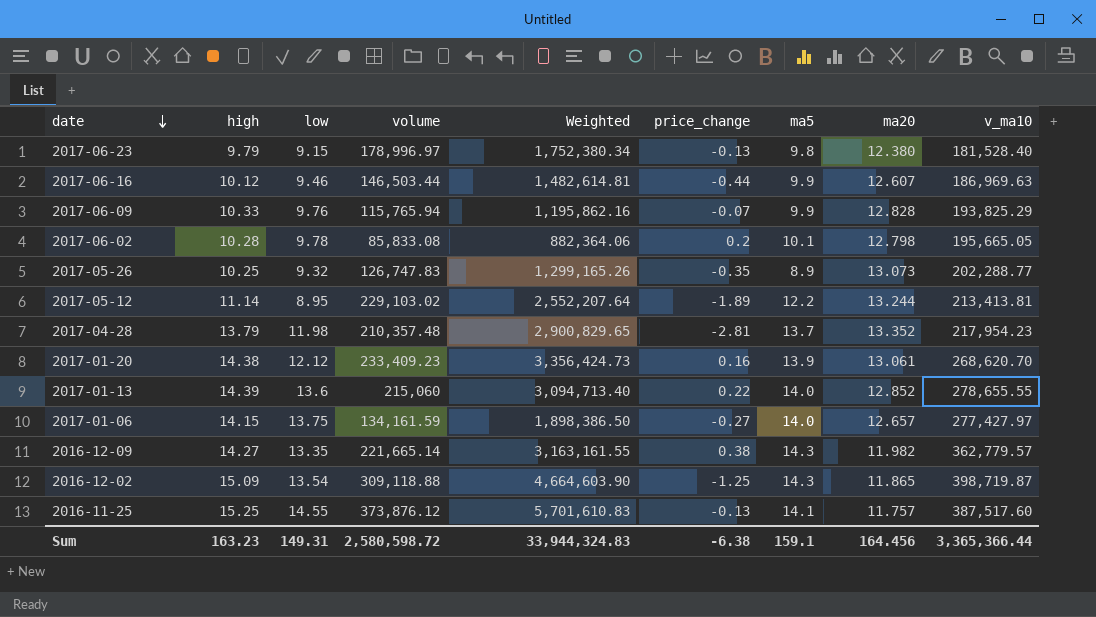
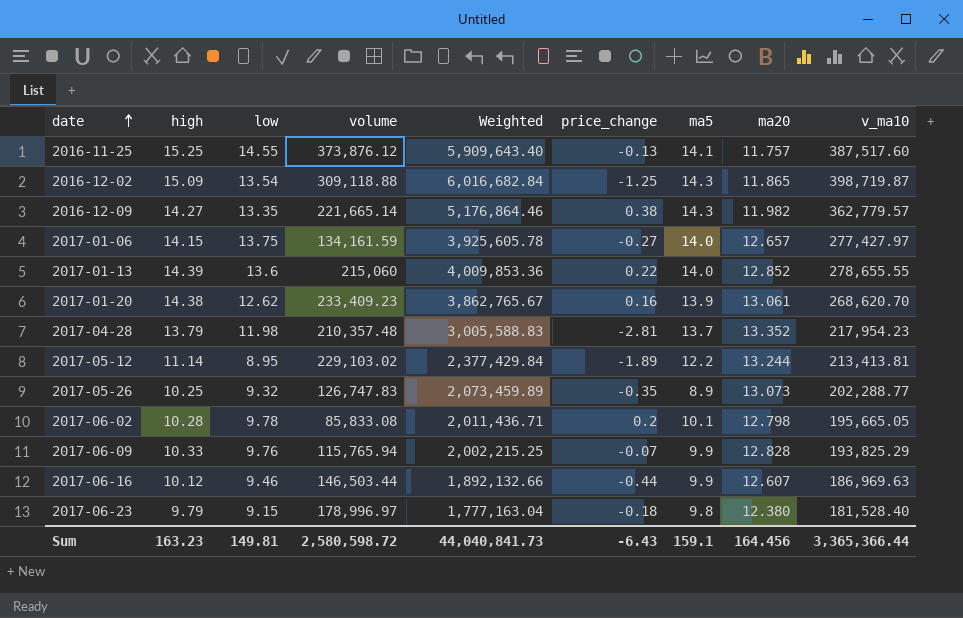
row order: date descending -> date ascending
column Weighted | formula: [high] * [volume] -> [high] * [v_ma10]
2017-01-20 | low: 12.12 -> 12.62
2017-06-23 | price_change: -0.13 -> -0.18
Sum | low: 149.31 -> 149.81
Sum | Weighted: 33,944,324.83 -> 44,040,841.73
Sum | price_change: -6.38 -> -6.43

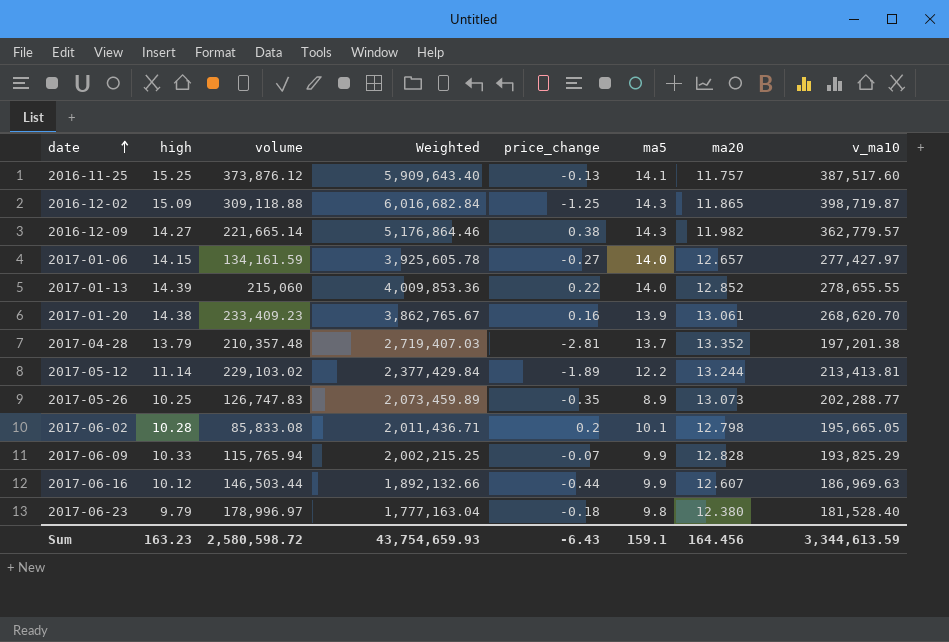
column low | position: 3 -> none
2017-04-28 | Weighted: 3,005,588.83 -> 2,719,407.03
2017-04-28 | v_ma10: 217,954.23 -> 197,201.38
Sum | Weighted: 44,040,841.73 -> 43,754,659.93
Sum | v_ma10: 3,365,366.44 -> 3,344,613.59

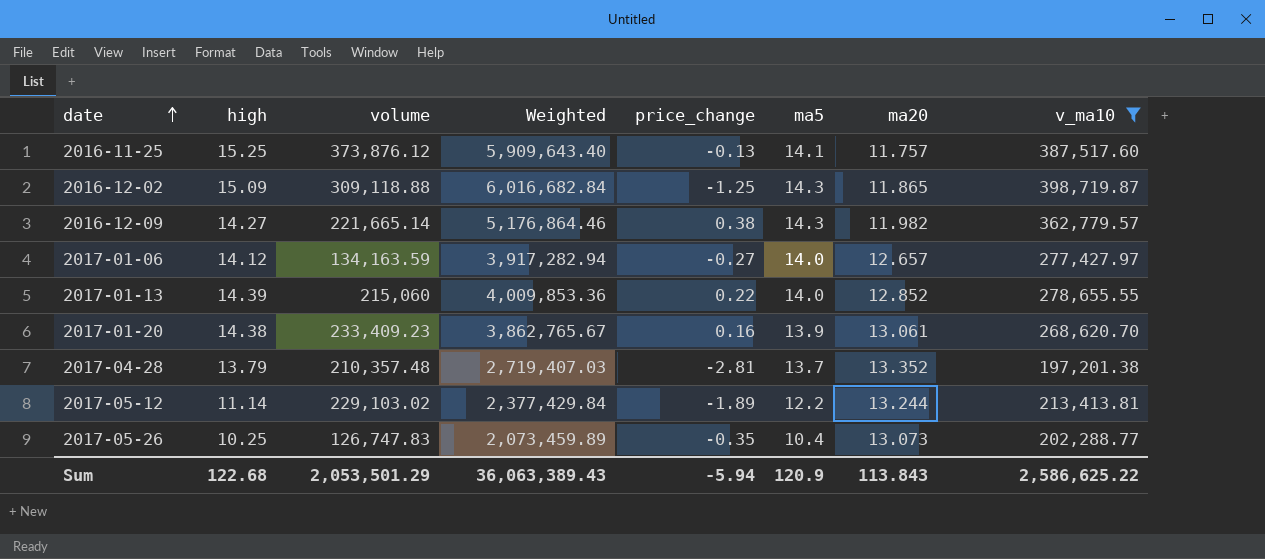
filter: none -> v_ma10 >= 197,201.38
2017-01-06 | high: 14.15 -> 14.12
2017-01-06 | volume: 134,161.59 -> 134,163.59
2017-01-06 | Weighted: 3,925,605.78 -> 3,917,282.94
2017-05-26 | ma5: 8.9 -> 10.4
Sum | high: 163.23 -> 122.68
Sum | volume: 2,580,598.72 -> 2,053,501.29
Sum | Weighted: 43,754,659.93 -> 36,063,389.43
Sum | price_change: -6.43 -> -5.94
Sum | ma5: 159.1 -> 120.9
Sum | ma20: 164.456 -> 113.843
Sum | v_ma10: 3,344,613.59 -> 2,586,625.22

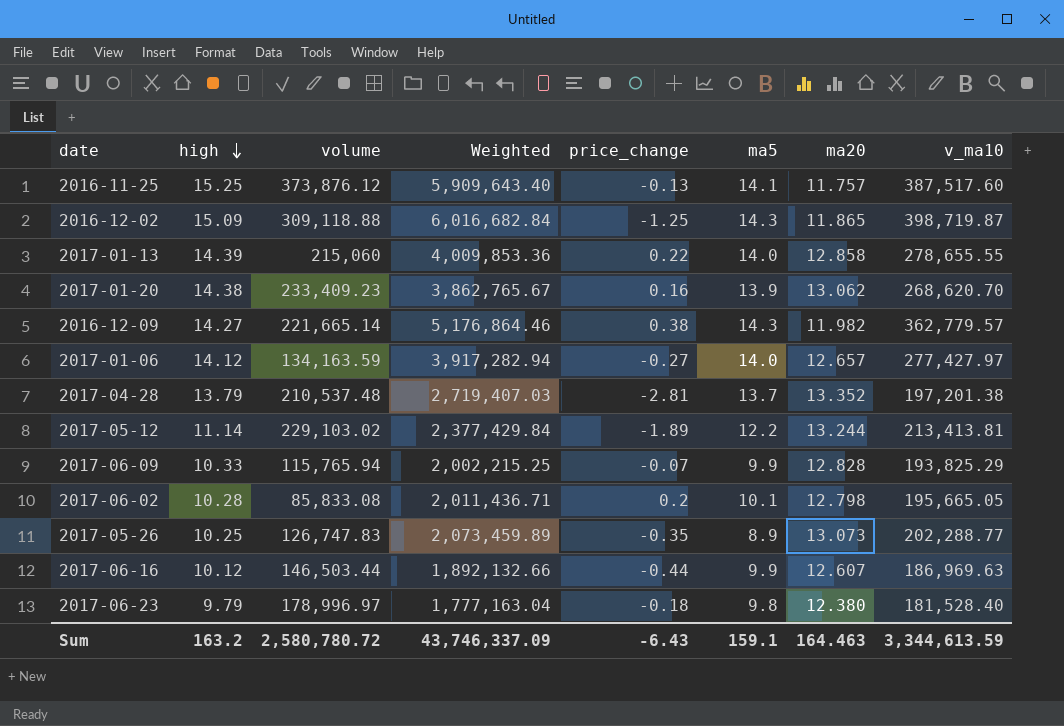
filter: v_ma10 >= 197,201.38 -> none
row order: date ascending -> high descending
2017-01-13 | ma20: 12.852 -> 12.858
2017-01-20 | ma20: 13.061 -> 13.062
2017-04-28 | volume: 210,357.48 -> 210,537.48
2017-05-26 | ma5: 10.4 -> 8.9
Sum | high: 122.68 -> 163.2
Sum | volume: 2,053,501.29 -> 2,580,780.72
Sum | Weighted: 36,063,389.43 -> 43,746,337.09
Sum | price_change: -5.94 -> -6.43
Sum | ma5: 120.9 -> 159.1
Sum | ma20: 113.843 -> 164.463
Sum | v_ma10: 2,586,625.22 -> 3,344,613.59

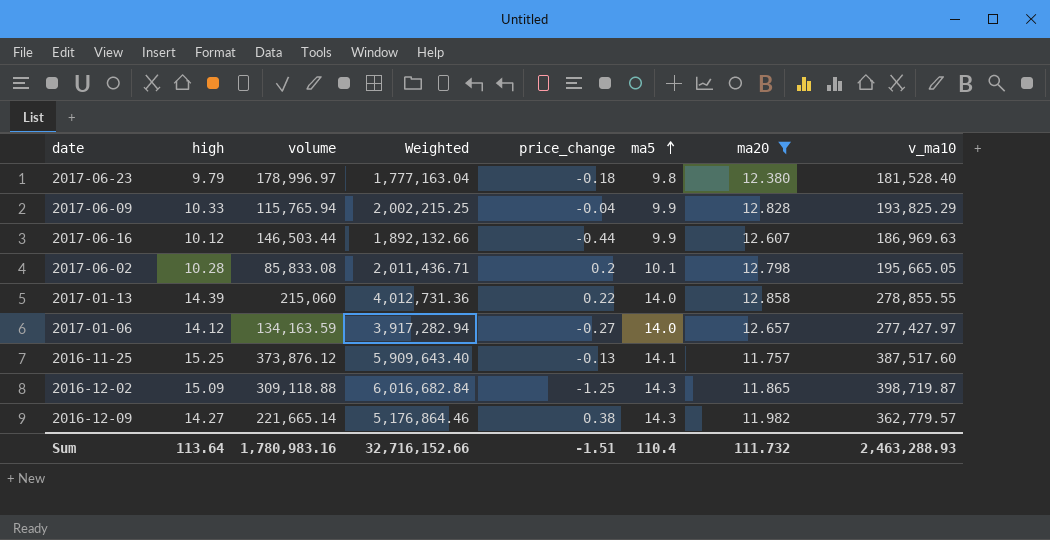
filter: none -> ma20 <= 12.858
row order: high descending -> ma5 ascending
2017-06-09 | price_change: -0.07 -> -0.04
2017-01-13 | Weighted: 4,009,853.36 -> 4,012,731.36
2017-01-13 | v_ma10: 278,655.55 -> 278,855.55
Sum | high: 163.2 -> 113.64
Sum | volume: 2,580,780.72 -> 1,780,983.16
Sum | Weighted: 43,746,337.09 -> 32,716,152.66
Sum | price_change: -6.43 -> -1.51
Sum | ma5: 159.1 -> 110.4
Sum | ma20: 164.463 -> 111.732
Sum | v_ma10: 3,344,613.59 -> 2,463,288.93

